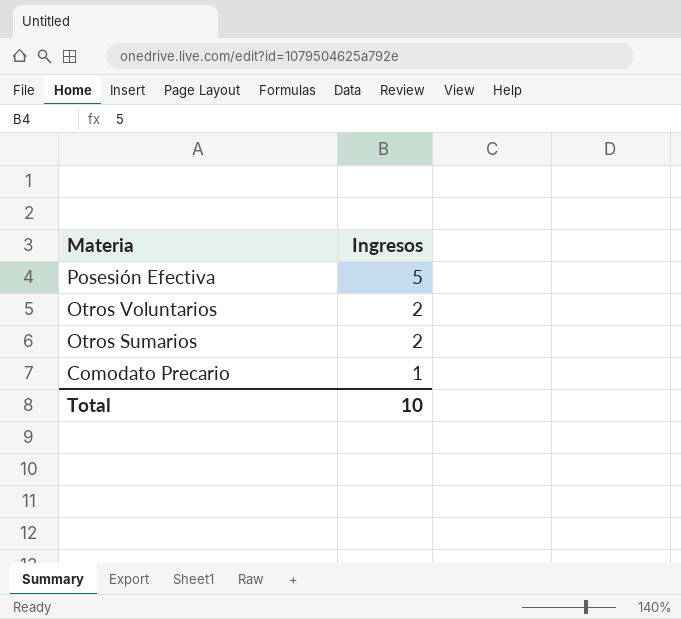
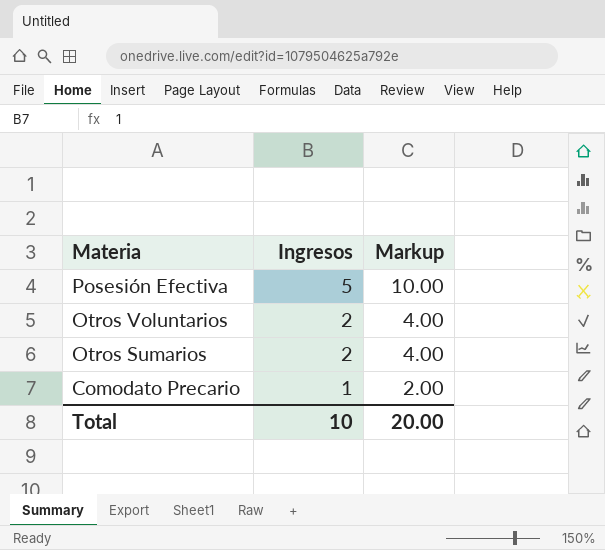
column Markup | formula: none -> [Ingresos] * 2

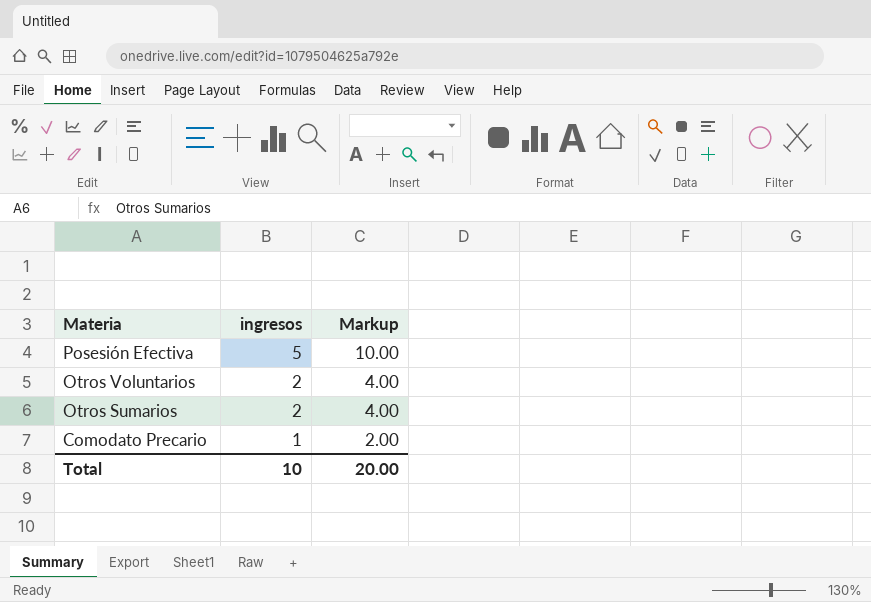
column name: Ingresos -> ingresos

